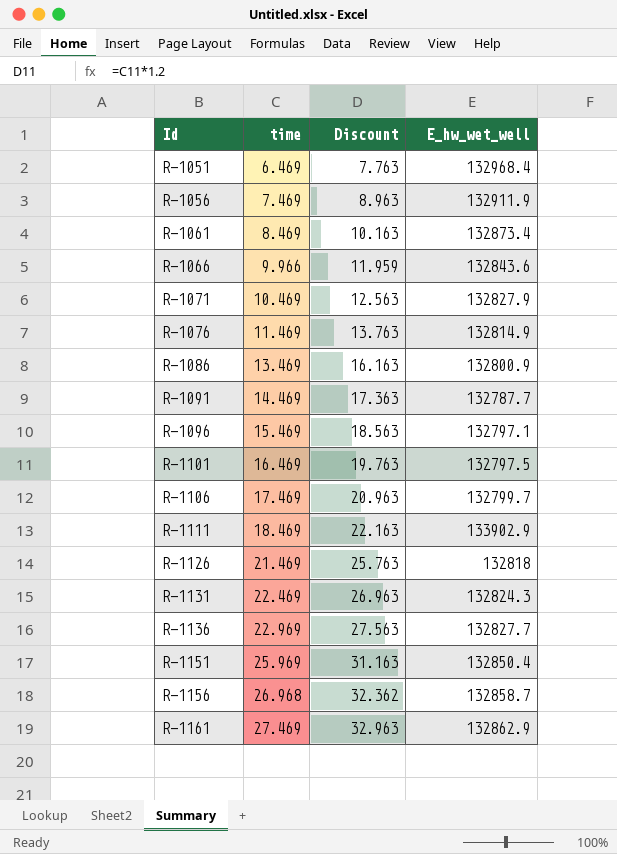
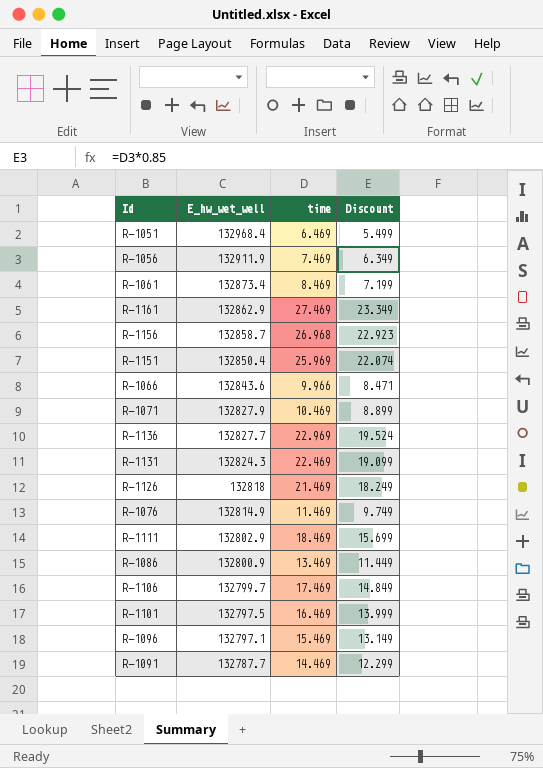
row order: Id ascending -> E_hw_wet_well descending
column E_hw_wet_well | position: 4 -> 2
column Discount | formula: [time] * 1.2 -> [time] * 0.85
R-1111 | E_hw_wet_well: 133902.9 -> 132802.9

